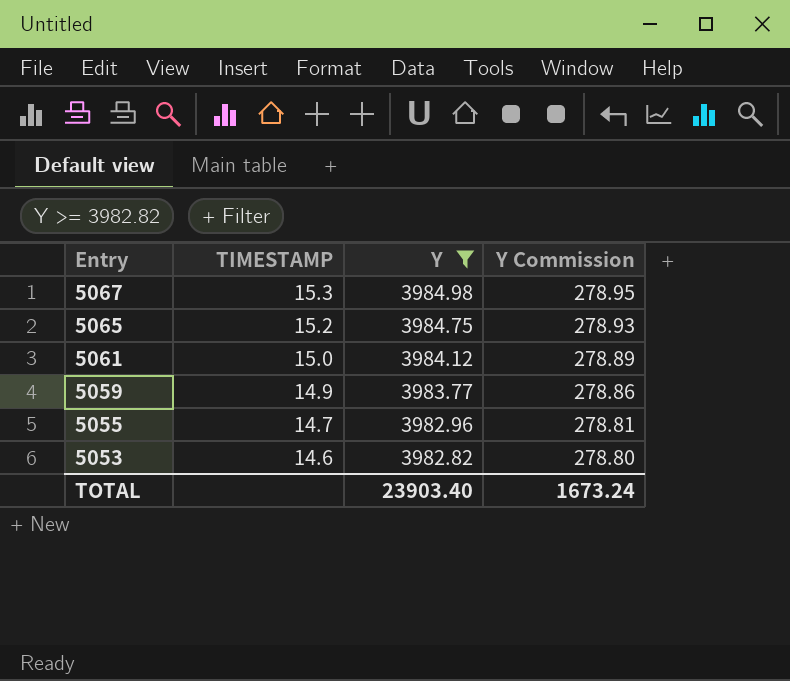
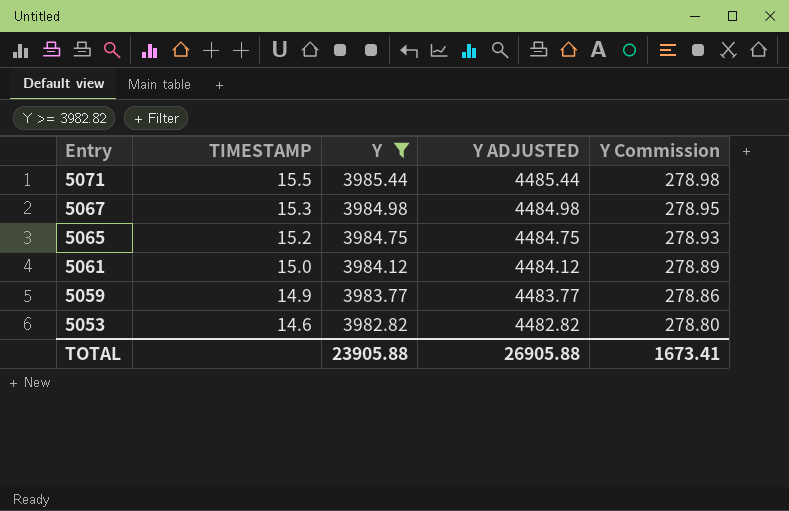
column Y ADJUSTED | formula: none -> [Y] + 500
row 5055: 14.7 | 3982.96 | 278.81 -> none
row 5071: none -> 15.5 | 3985.44 | 4485.44 | 278.98
TOTAL | Y: 23903.40 -> 23905.88
TOTAL | Y Commission: 1673.24 -> 1673.41

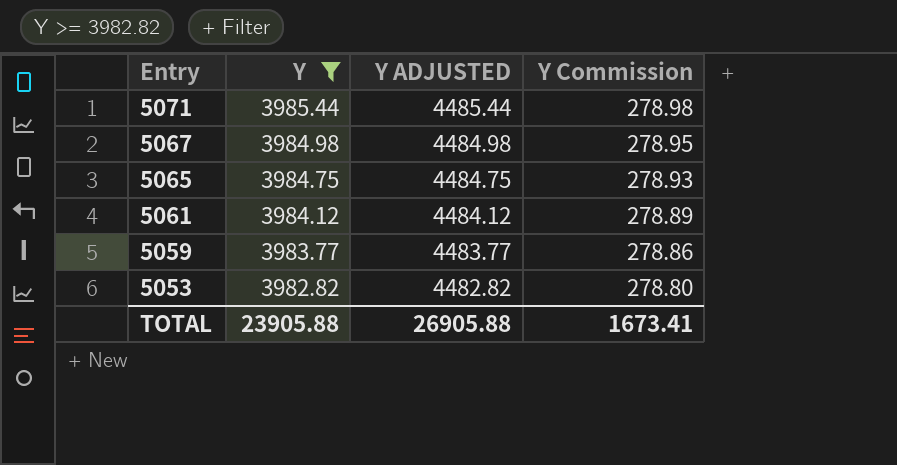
column TIMESTAMP | position: 2 -> none

